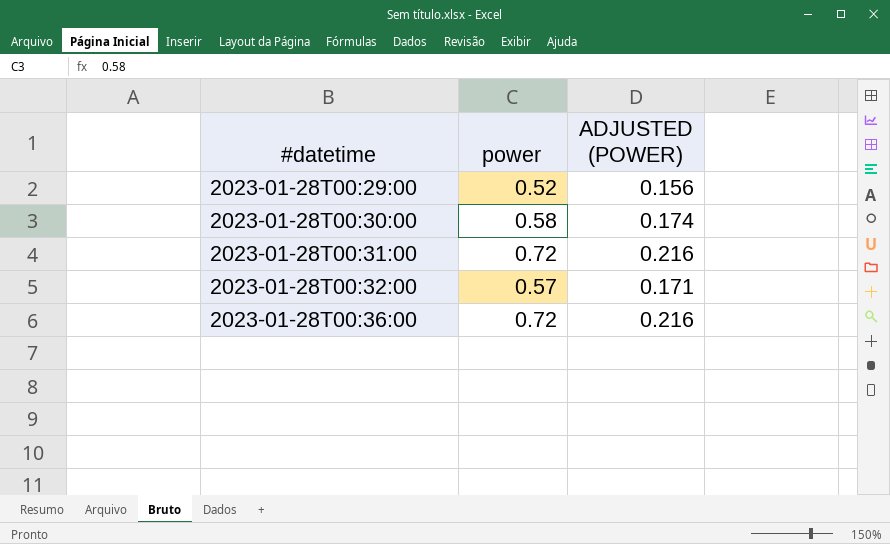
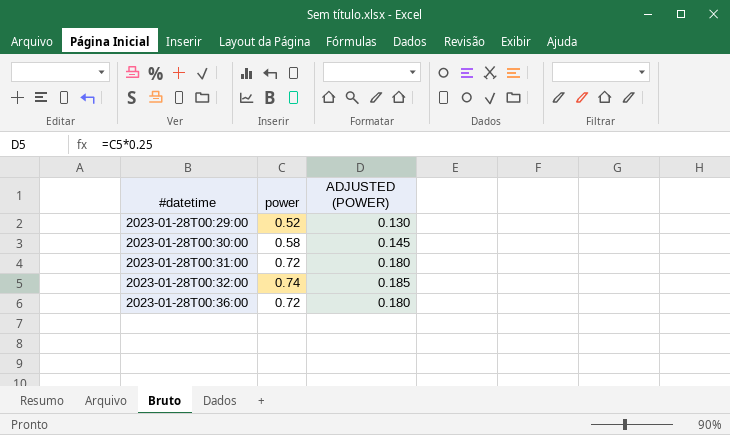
column ADJUSTED (POWER) | formula: [power] * 0.3 -> [power] * 0.25
2023-01-28T00:32:00 | power: 0.57 -> 0.74

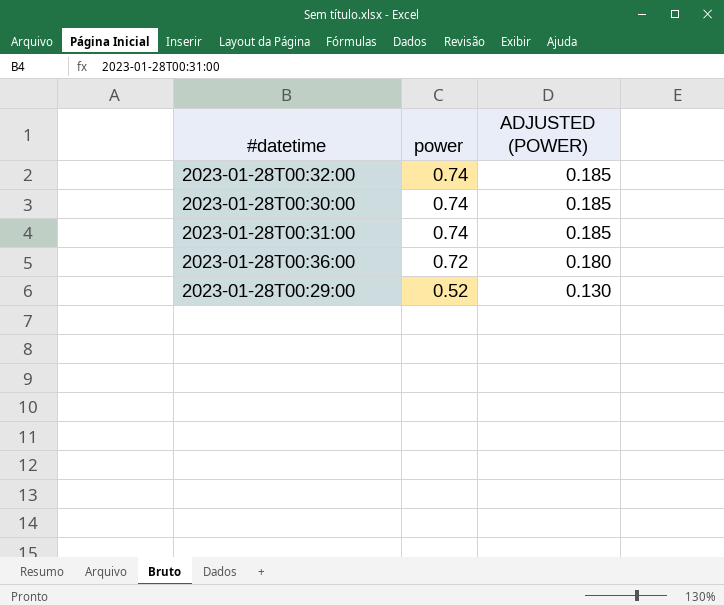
row order: #datetime ascending -> power descending
2023-01-28T00:30:00 | power: 0.58 -> 0.74
2023-01-28T00:30:00 | ADJUSTED (POWER): 0.145 -> 0.185
2023-01-28T00:31:00 | power: 0.72 -> 0.74
2023-01-28T00:31:00 | ADJUSTED (POWER): 0.180 -> 0.185

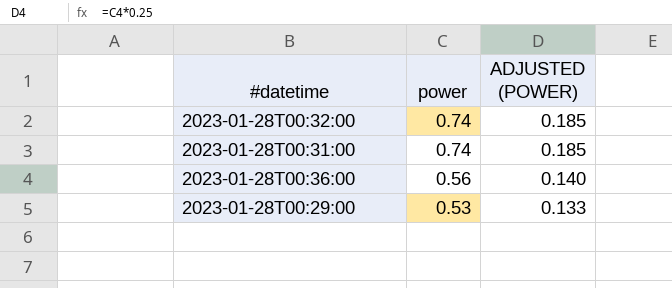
row 2023-01-28T00:30:00: 0.74 | 0.185 -> none
2023-01-28T00:36:00 | power: 0.72 -> 0.56
2023-01-28T00:36:00 | ADJUSTED (POWER): 0.180 -> 0.140
2023-01-28T00:29:00 | power: 0.52 -> 0.53
2023-01-28T00:29:00 | ADJUSTED (POWER): 0.130 -> 0.133

